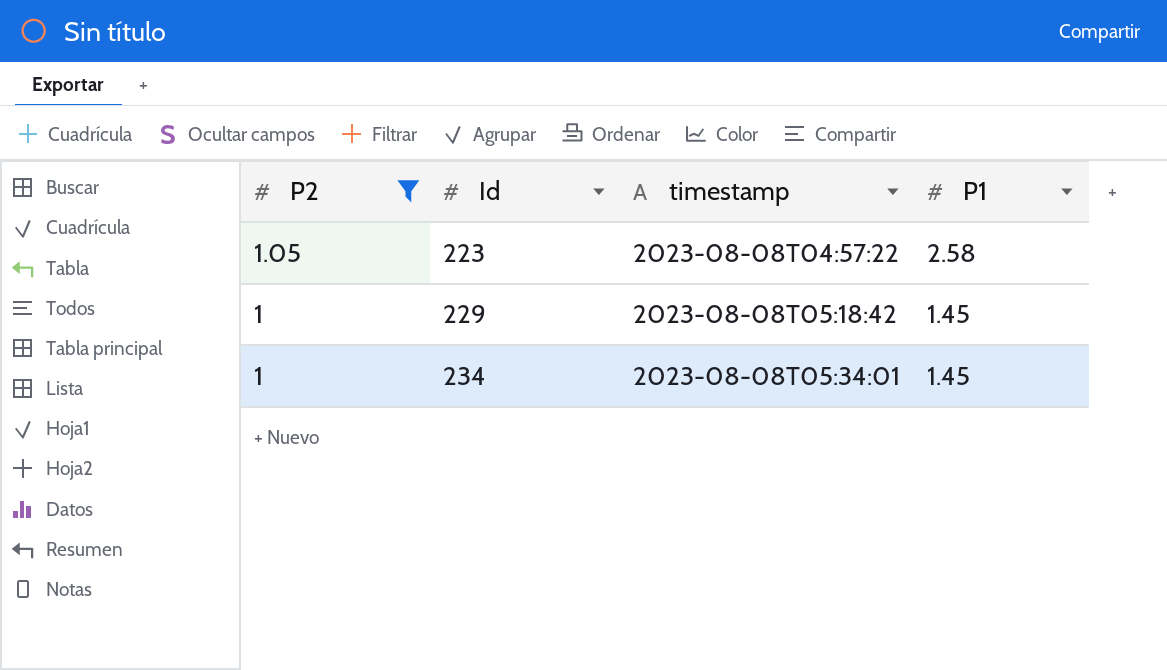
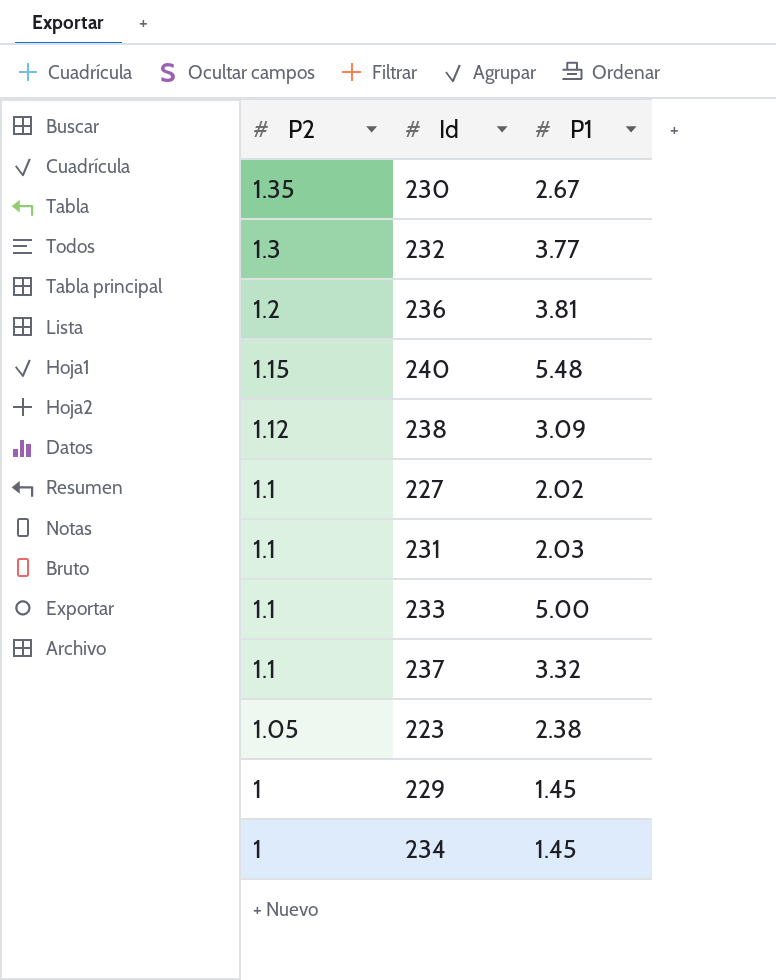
filter: P2 <= 1.05 -> none
column timestamp | position: 3 -> none
223 | P1: 2.58 -> 2.38

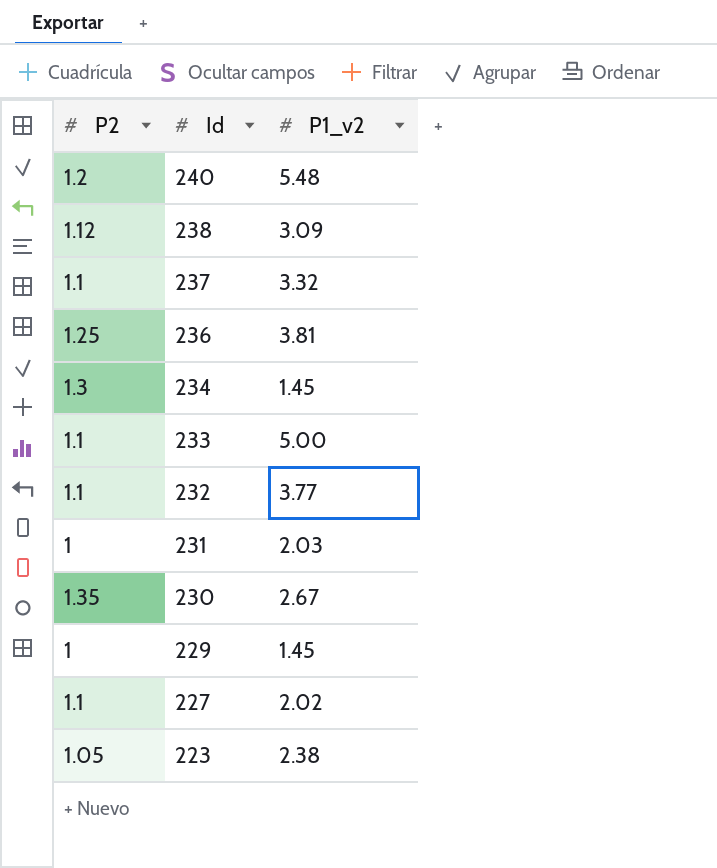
row order: P2 descending -> Id descending
column name: P1 -> P1_v2
240 | P2: 1.15 -> 1.2
236 | P2: 1.2 -> 1.25
234 | P2: 1 -> 1.3
232 | P2: 1.3 -> 1.1
231 | P2: 1.1 -> 1

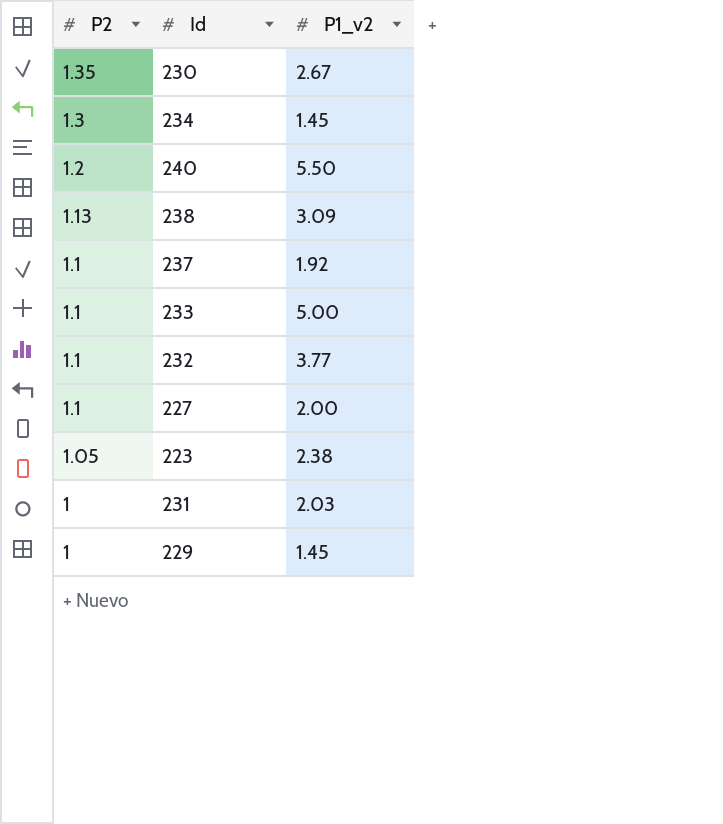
row order: Id descending -> P2 descending
row 236: 1.25 | 3.81 -> none
240 | P1_v2: 5.48 -> 5.50
238 | P2: 1.12 -> 1.13
237 | P1_v2: 3.32 -> 1.92
227 | P1_v2: 2.02 -> 2.00

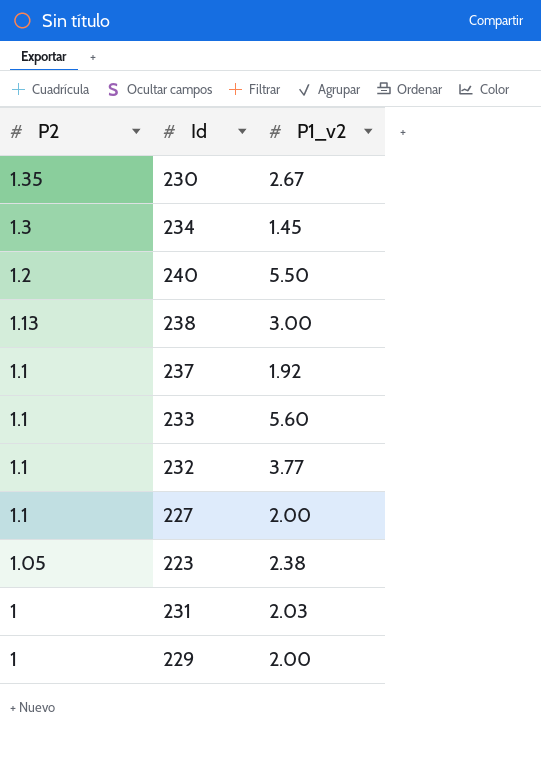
238 | P1_v2: 3.09 -> 3.00
233 | P1_v2: 5.00 -> 5.60
229 | P1_v2: 1.45 -> 2.00

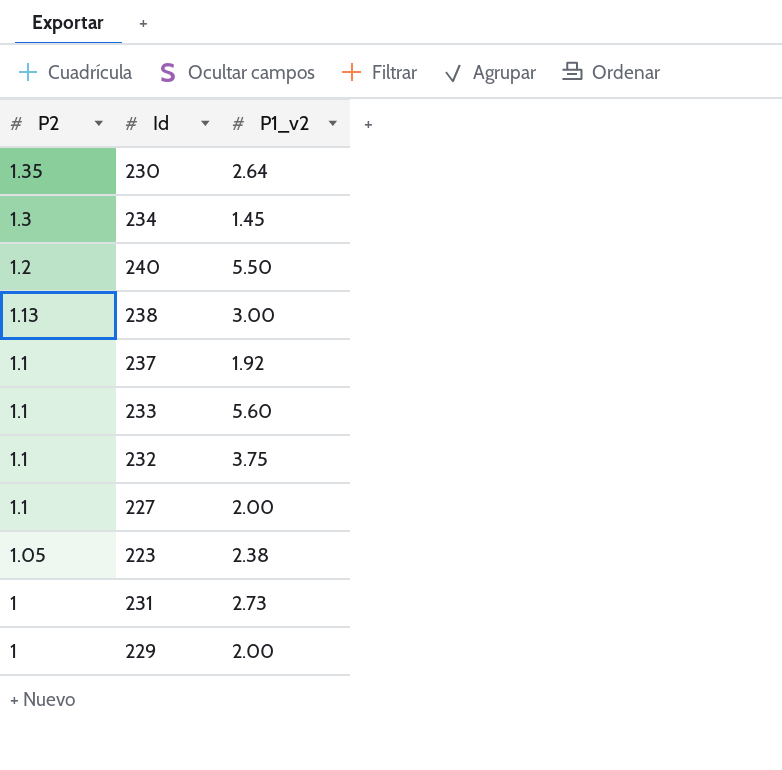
230 | P1_v2: 2.67 -> 2.64
232 | P1_v2: 3.77 -> 3.75
231 | P1_v2: 2.03 -> 2.73

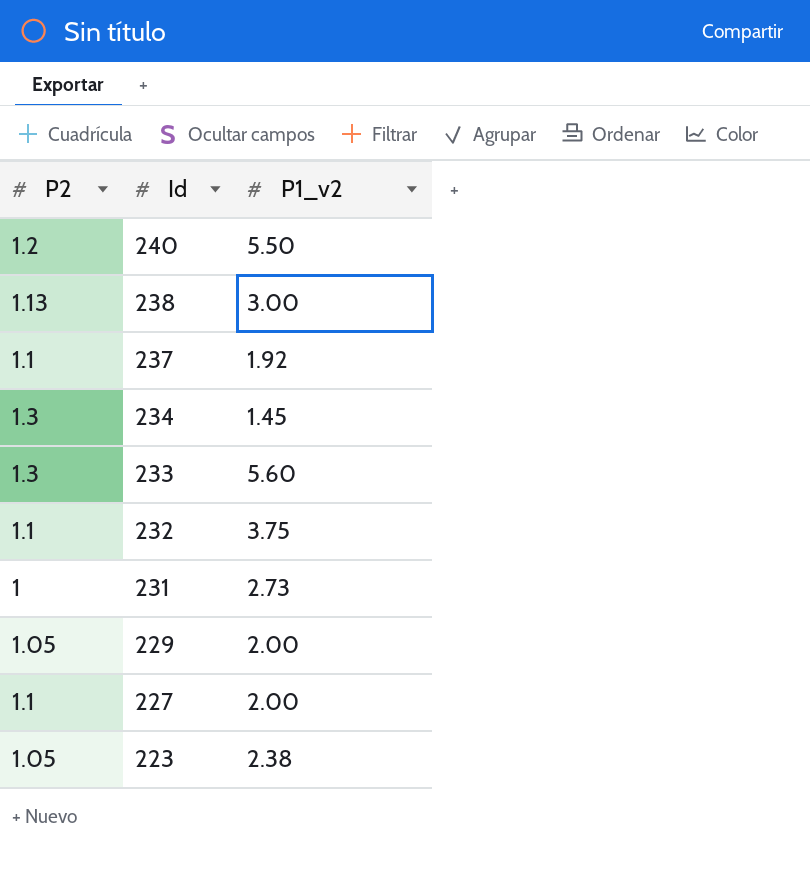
row order: P2 descending -> Id descending
row 230: 1.35 | 2.64 -> none
233 | P2: 1.1 -> 1.3
229 | P2: 1 -> 1.05

